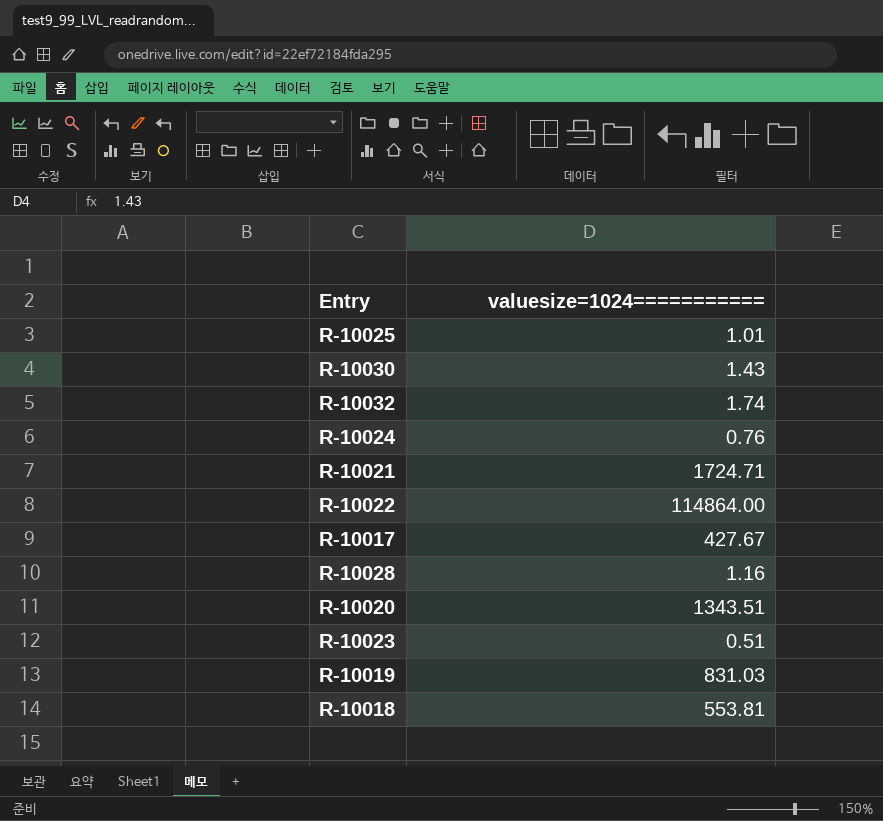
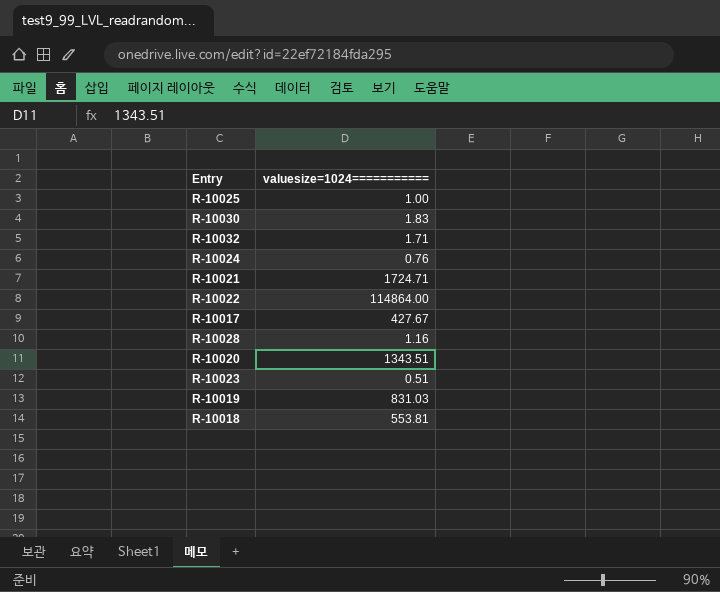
R-10025 | valuesize=1024===========: 1.01 -> 1.00
R-10030 | valuesize=1024===========: 1.43 -> 1.83
R-10032 | valuesize=1024===========: 1.74 -> 1.71

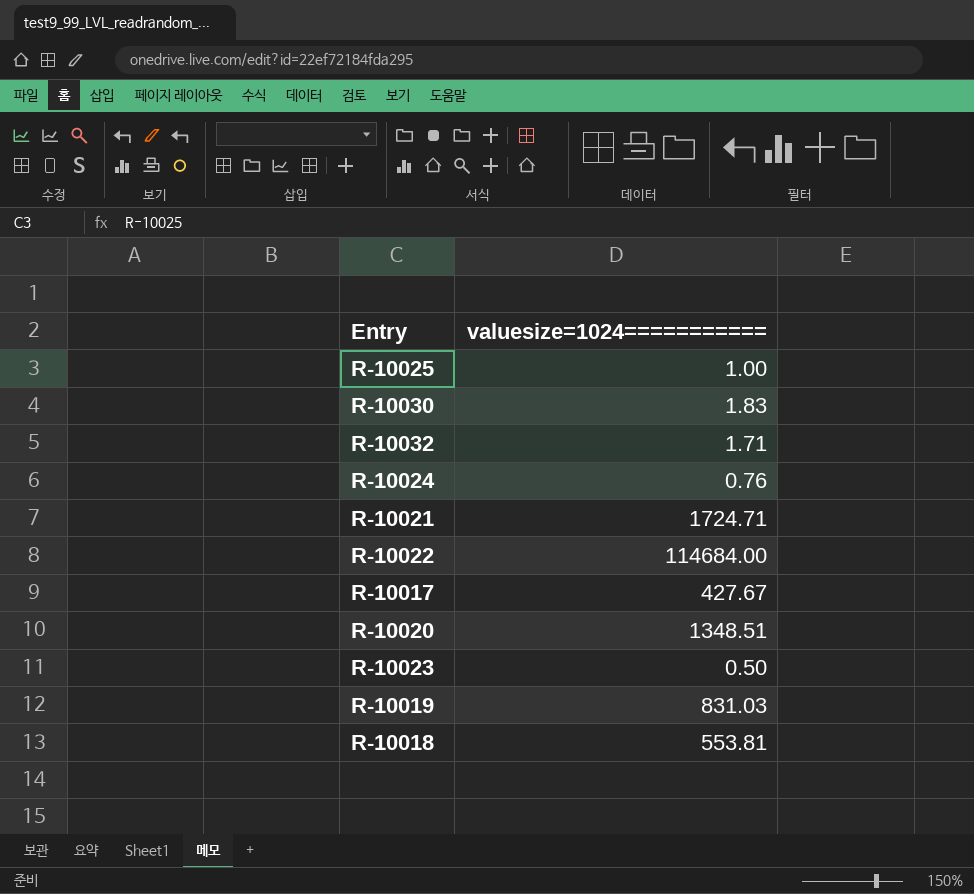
row R-10028: 1.16 -> none
R-10022 | valuesize=1024===========: 114864.00 -> 114684.00
R-10020 | valuesize=1024===========: 1343.51 -> 1348.51
R-10023 | valuesize=1024===========: 0.51 -> 0.50

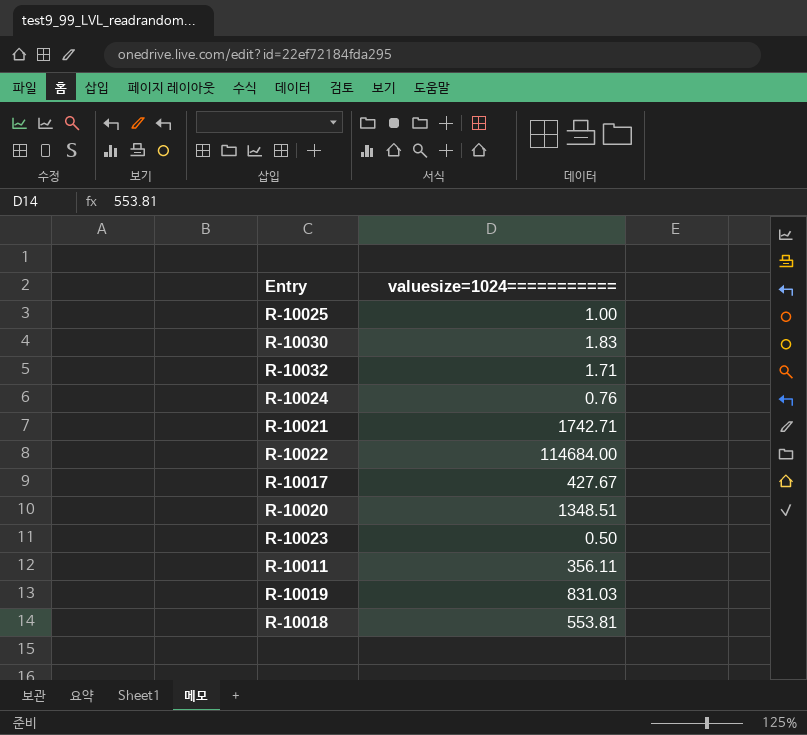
R-10021 | valuesize=1024===========: 1724.71 -> 1742.71
row R-10011: none -> 356.11

